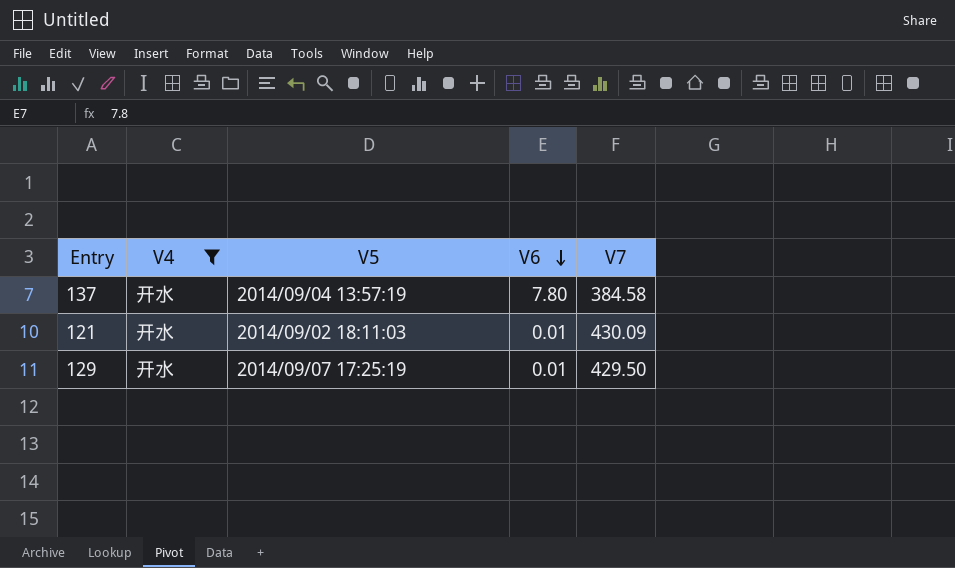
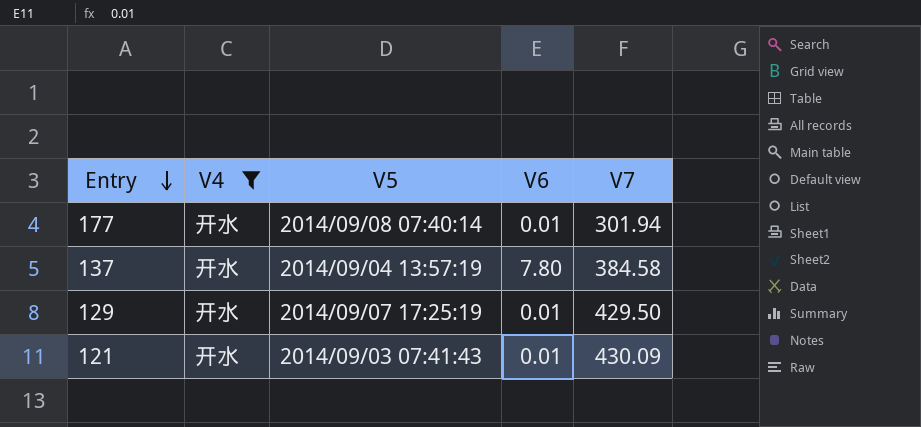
row order: V6 descending -> Entry descending
row 177: none -> 开水 | 2014/09/08 07:40:14 | 0.01 | 301.94
121 | V5: 2014/09/02 18:11:03 -> 2014/09/03 07:41:43

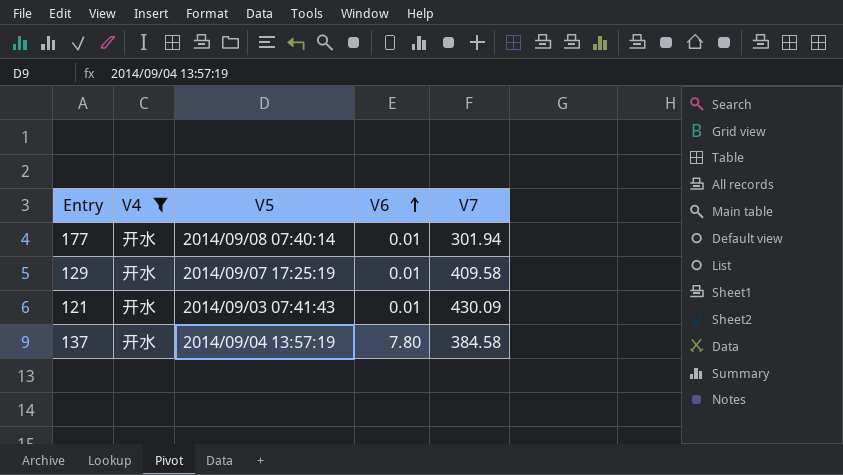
row order: Entry descending -> V6 ascending
129 | V7: 429.50 -> 409.58

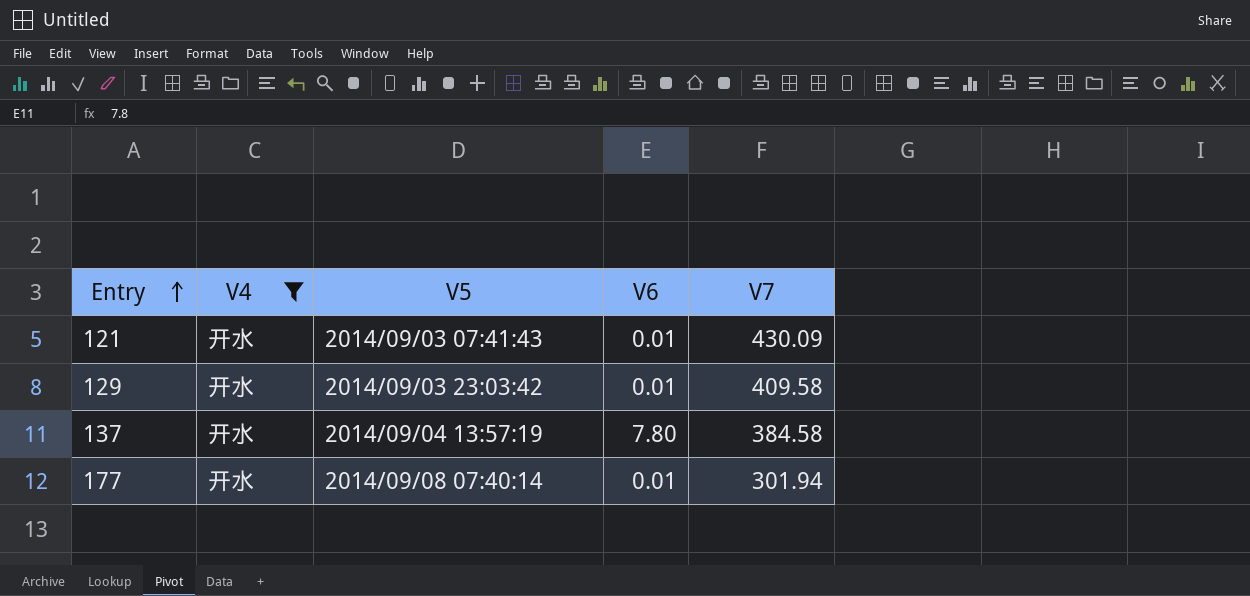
row order: V6 ascending -> Entry ascending
129 | V5: 2014/09/07 17:25:19 -> 2014/09/03 23:03:42

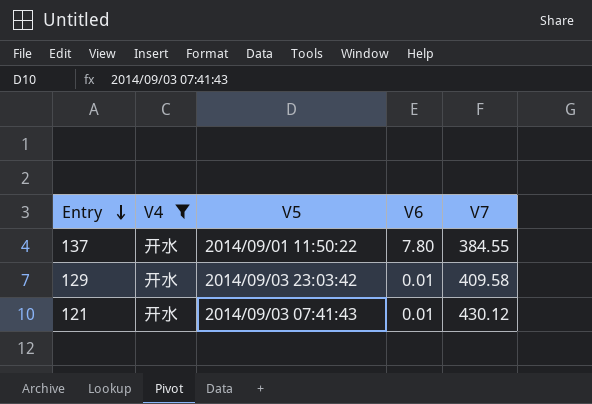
row order: Entry ascending -> Entry descending
row 177: 开水 | 2014/09/08 07:40:14 | 0.01 | 301.94 -> none
137 | V5: 2014/09/04 13:57:19 -> 2014/09/01 11:50:22
137 | V7: 384.58 -> 384.55
121 | V7: 430.09 -> 430.12

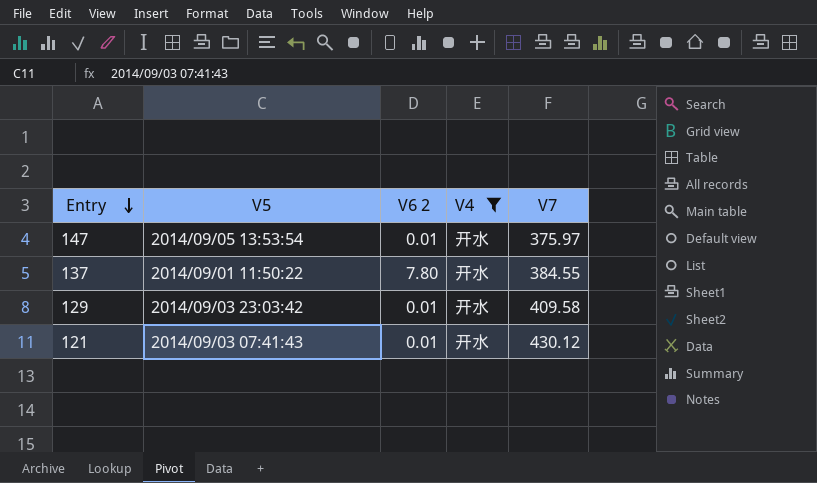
column name: V6 -> V6 2
column V4 | position: 2 -> 4
row 147: none -> 2014/09/05 13:53:54 | 0.01 | 开水 | 375.97

